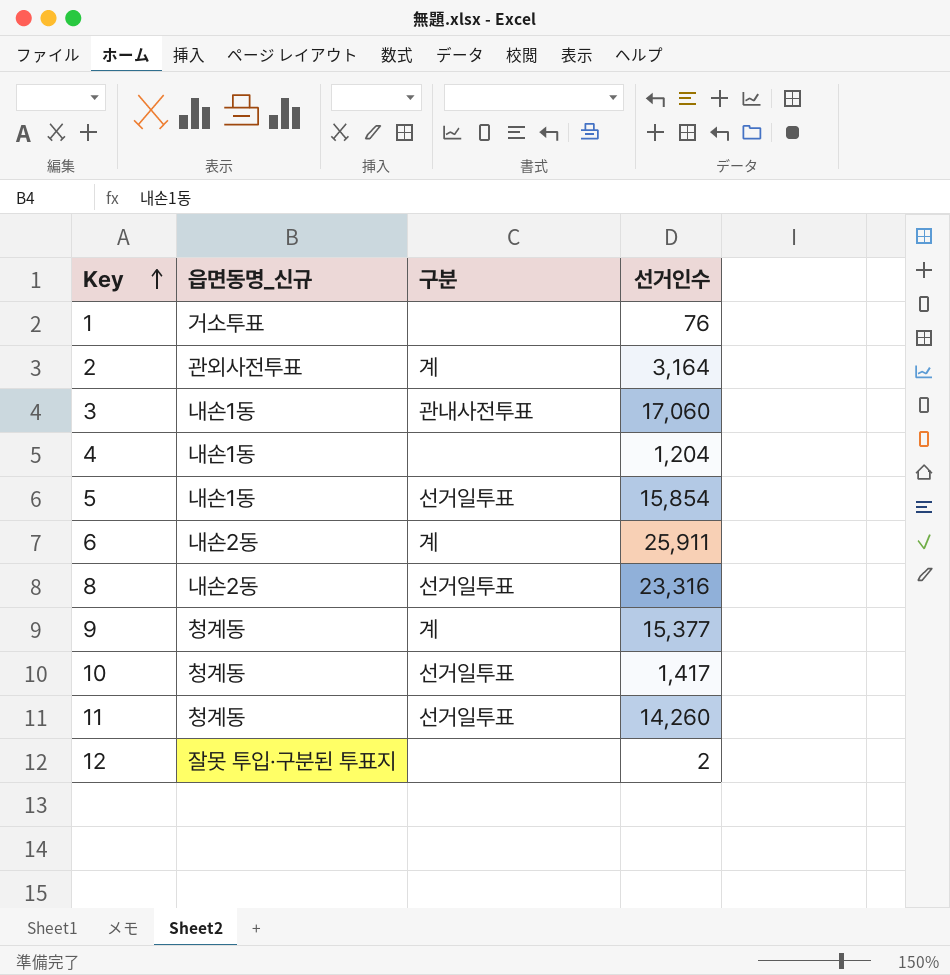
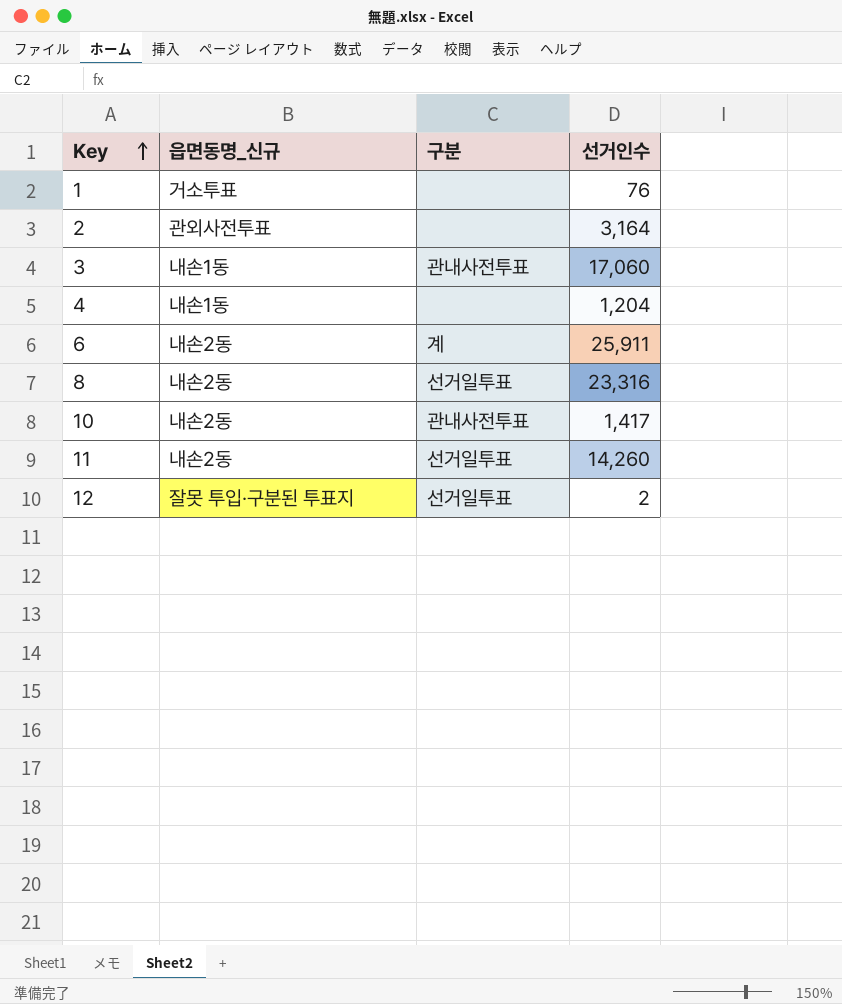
row 5: 내손1동 | 선거일투표 | 15,854 -> none
row 9: 청계동 | 계 | 15,377 -> none
2 | 구분: 계 -> none
10 | 읍면동명_신규: 청계동 -> 내손2동
10 | 구분: 선거일투표 -> 관내사전투표
11 | 읍면동명_신규: 청계동 -> 내손2동
12 | 구분: none -> 선거일투표

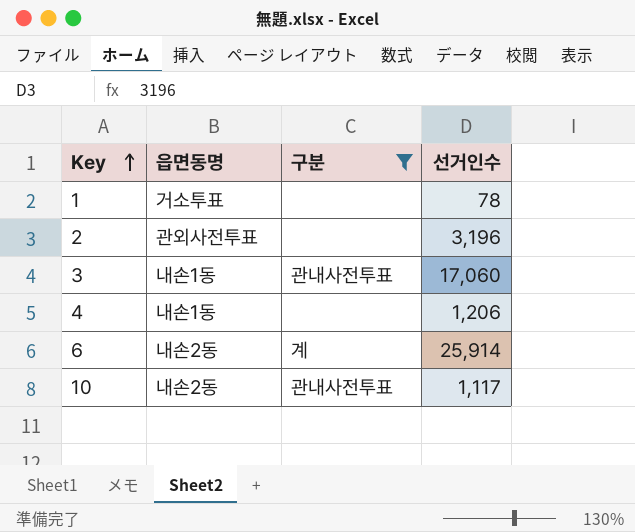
filter: none -> 구분 != 선거일투표
column name: 읍면동명_신규 -> 읍면동명
1 | 선거인수: 76 -> 78
2 | 선거인수: 3,164 -> 3,196
4 | 선거인수: 1,204 -> 1,206
6 | 선거인수: 25,911 -> 25,914
10 | 선거인수: 1,417 -> 1,117

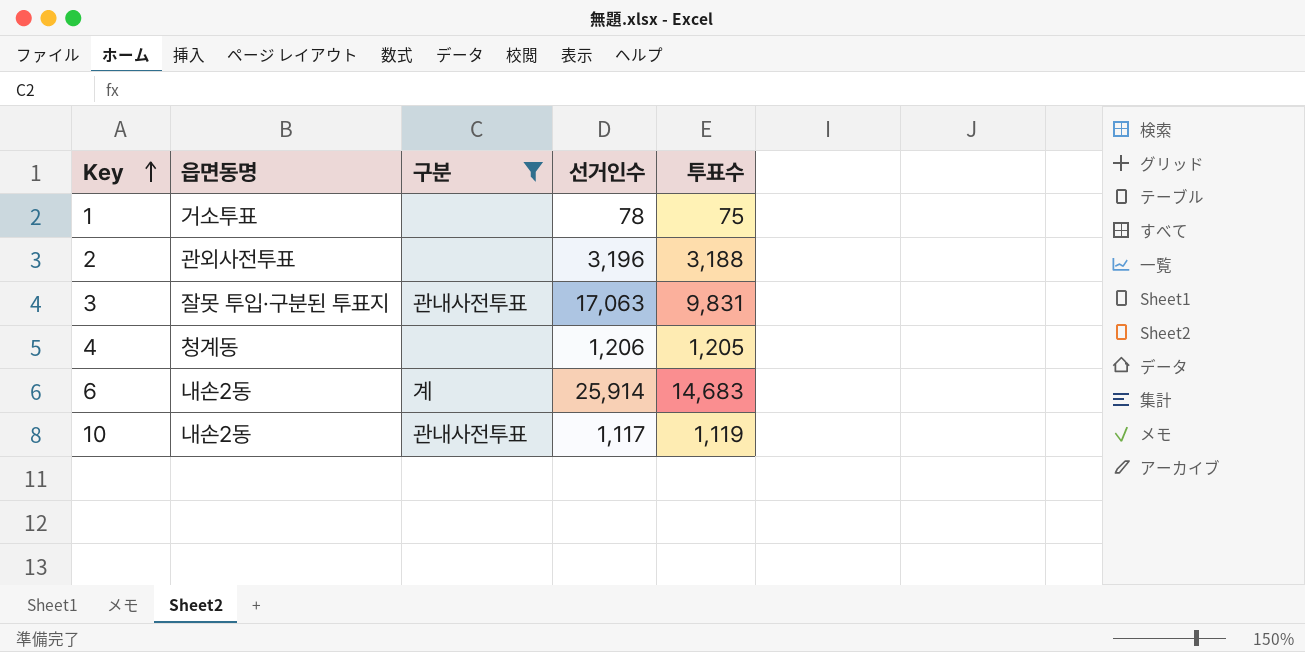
column 투표수 | position: none -> 5
3 | 읍면동명: 내손1동 -> 잘못 투입·구분된 투표지
3 | 선거인수: 17,060 -> 17,063
4 | 읍면동명: 내손1동 -> 청계동

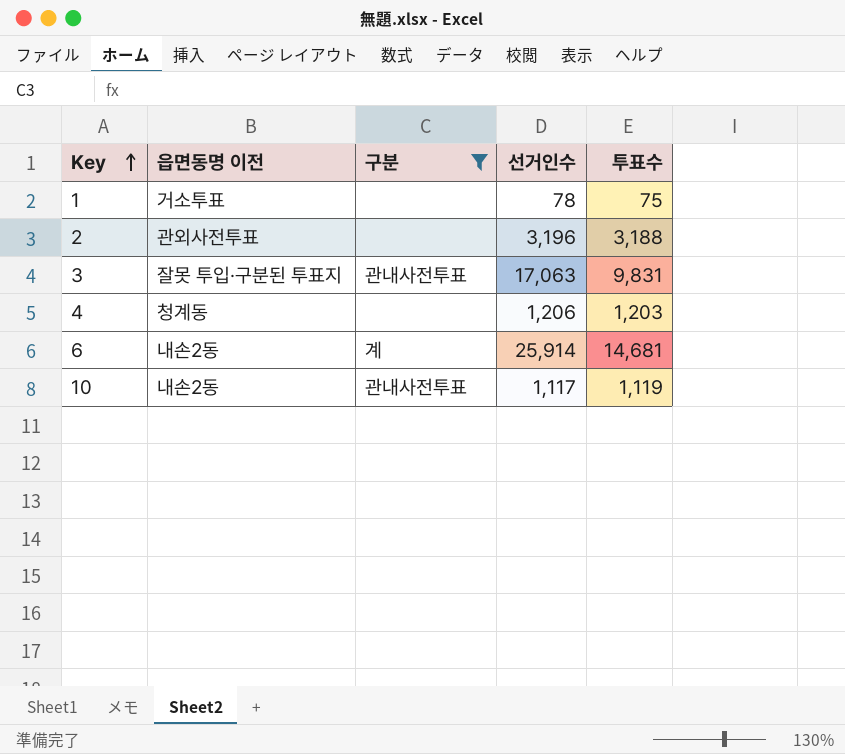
column name: 읍면동명 -> 읍면동명 이전
4 | 투표수: 1,205 -> 1,203
6 | 투표수: 14,683 -> 14,681

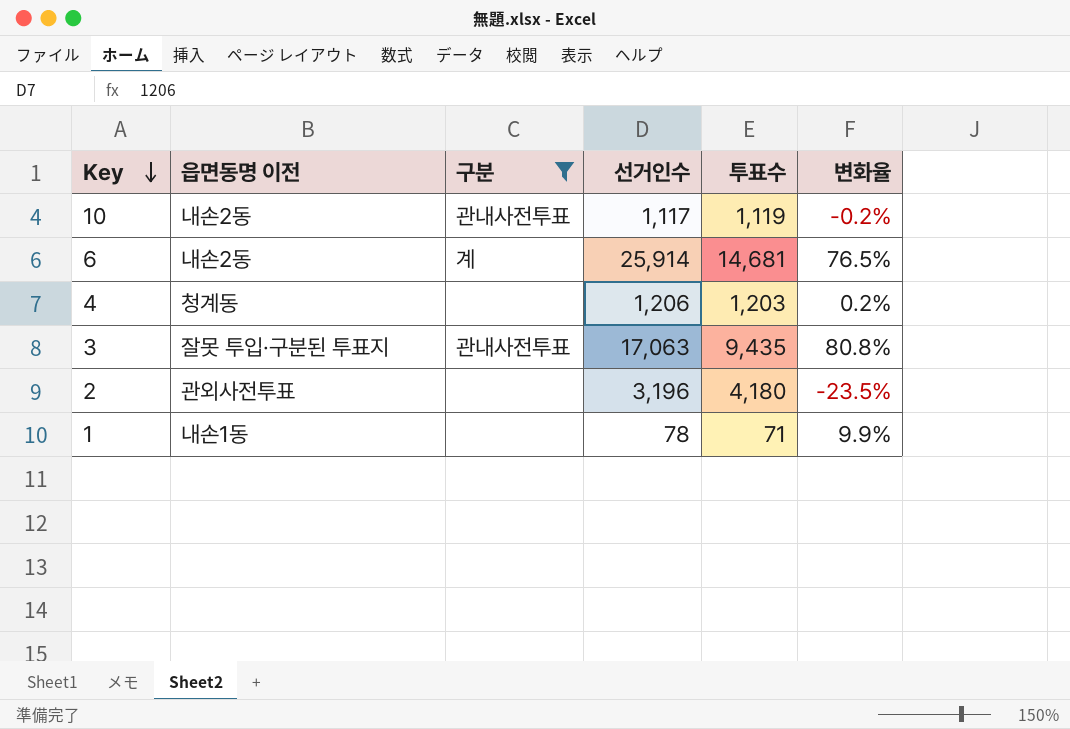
row order: Key ascending -> Key descending
column 변화율 | formula: none -> ([선거인수] - [투표수]) / [투표수]
3 | 투표수: 9,831 -> 9,435
2 | 투표수: 3,188 -> 4,180
1 | 읍면동명 이전: 거소투표 -> 내손1동
1 | 투표수: 75 -> 71

